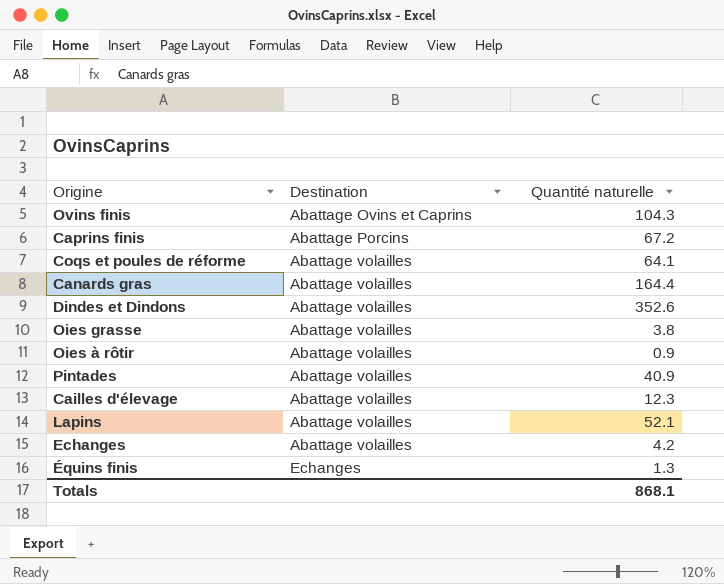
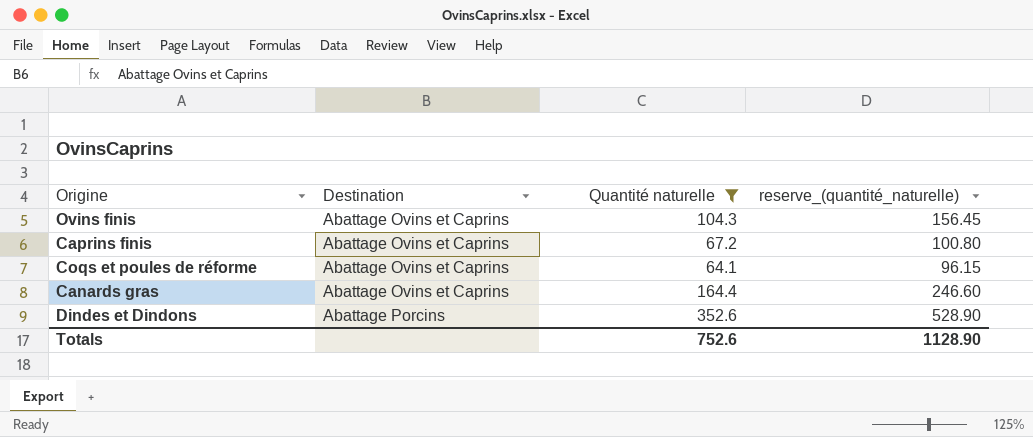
filter: none -> Quantité naturelle >= 64.1
column reserve_(quantité_naturelle) | formula: none -> [Quantité naturelle] * 1.5
Caprins finis | Destination: Abattage Porcins -> Abattage Ovins et Caprins
Coqs et poules de réforme | Destination: Abattage volailles -> Abattage Ovins et Caprins
Canards gras | Destination: Abattage volailles -> Abattage Ovins et Caprins
Dindes et Dindons | Destination: Abattage volailles -> Abattage Porcins
Totals | Quantité naturelle: 868.1 -> 752.6

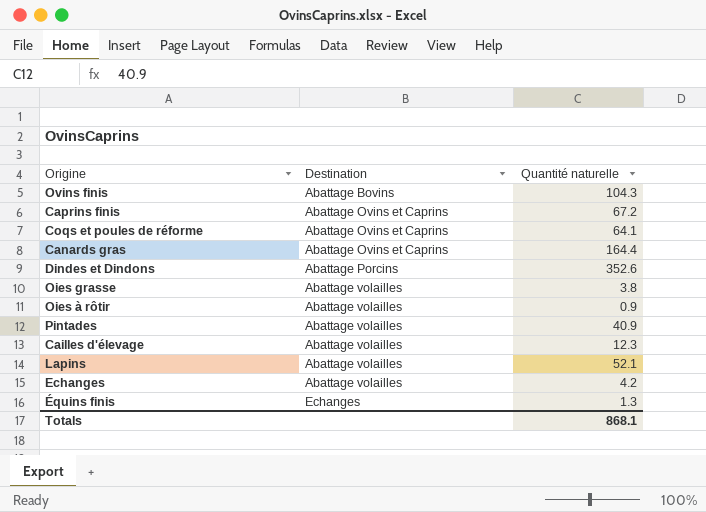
filter: Quantité naturelle >= 64.1 -> none
column reserve_(quantité_naturelle) | formula: [Quantité naturelle] * 1.5 -> none
Ovins finis | Destination: Abattage Ovins et Caprins -> Abattage Bovins
Totals | Quantité naturelle: 752.6 -> 868.1

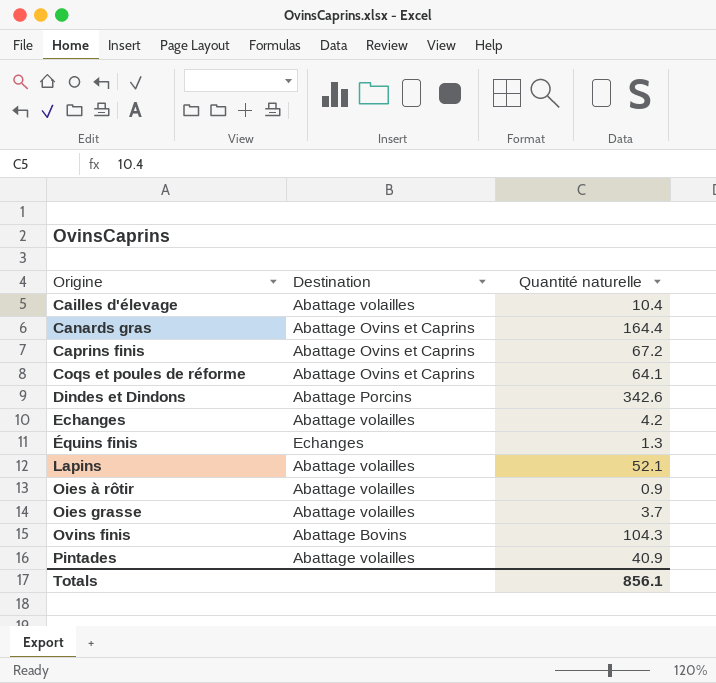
row order: Destination ascending -> Origine ascending
Cailles d'élevage | Quantité naturelle: 12.3 -> 10.4
Dindes et Dindons | Quantité naturelle: 352.6 -> 342.6
Oies grasse | Quantité naturelle: 3.8 -> 3.7
Totals | Quantité naturelle: 868.1 -> 856.1

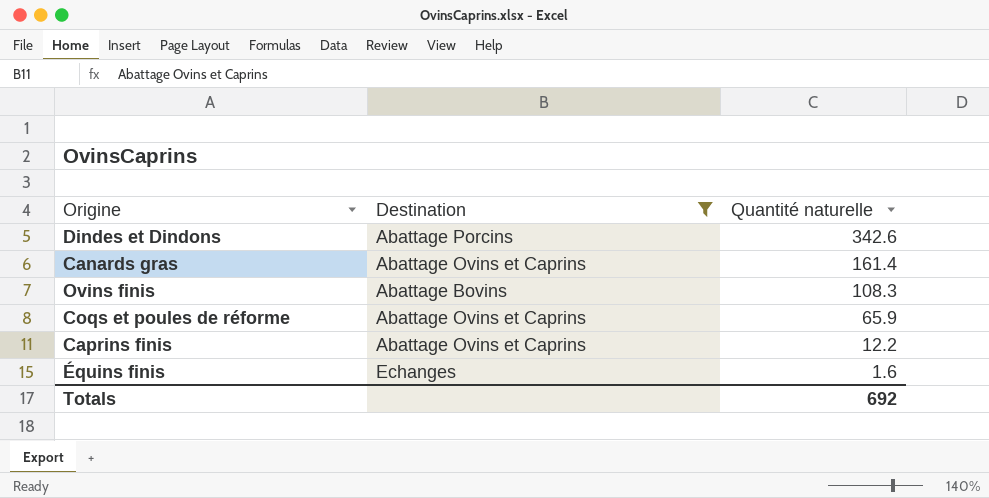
filter: none -> Destination != Abattage volailles
row order: Origine ascending -> Quantité naturelle descending
Canards gras | Quantité naturelle: 164.4 -> 161.4
Ovins finis | Quantité naturelle: 104.3 -> 108.3
Coqs et poules de réforme | Quantité naturelle: 64.1 -> 65.9
Caprins finis | Quantité naturelle: 67.2 -> 12.2
Équins finis | Quantité naturelle: 1.3 -> 1.6
Totals | Quantité naturelle: 856.1 -> 692

